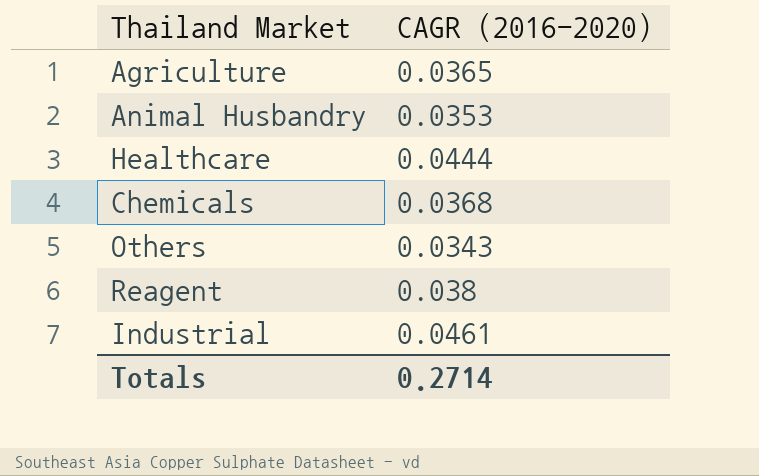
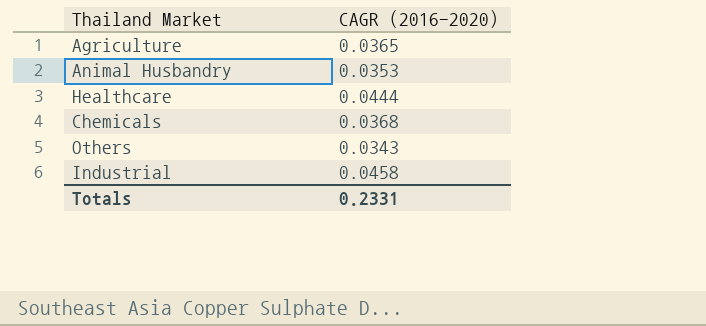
row Reagent: 0.038 -> none
Industrial | CAGR (2016-2020): 0.0461 -> 0.0458
Totals | CAGR (2016-2020): 0.2714 -> 0.2331

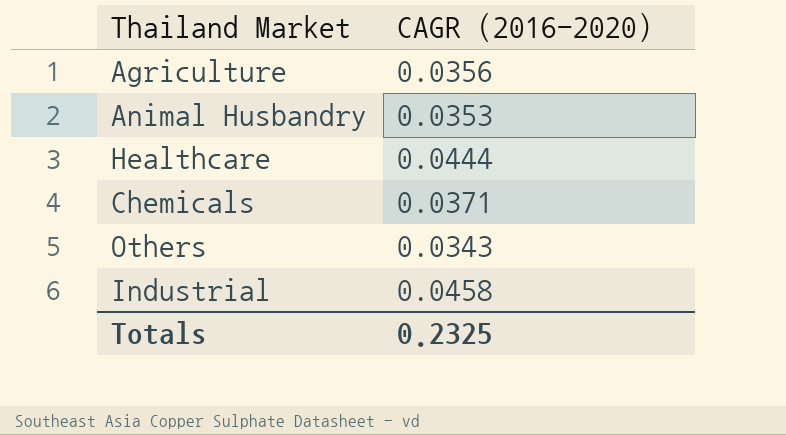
Agriculture | CAGR (2016-2020): 0.0365 -> 0.0356
Chemicals | CAGR (2016-2020): 0.0368 -> 0.0371
Totals | CAGR (2016-2020): 0.2331 -> 0.2325

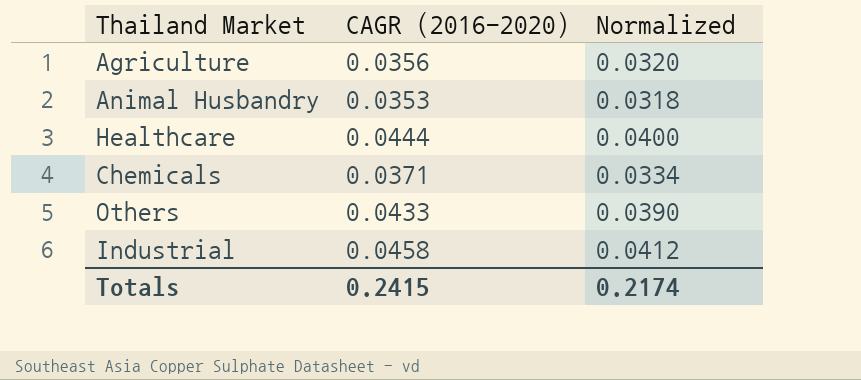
column Normalized | formula: none -> [CAGR (2016-2020)] * 0.9
Others | CAGR (2016-2020): 0.0343 -> 0.0433
Totals | CAGR (2016-2020): 0.2325 -> 0.2415

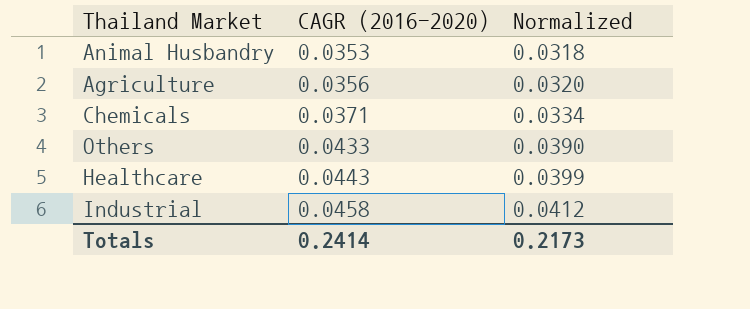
row order: none -> CAGR (2016-2020) ascending
Healthcare | CAGR (2016-2020): 0.0444 -> 0.0443
Healthcare | Normalized: 0.0400 -> 0.0399
Totals | CAGR (2016-2020): 0.2415 -> 0.2414
Totals | Normalized: 0.2174 -> 0.2173

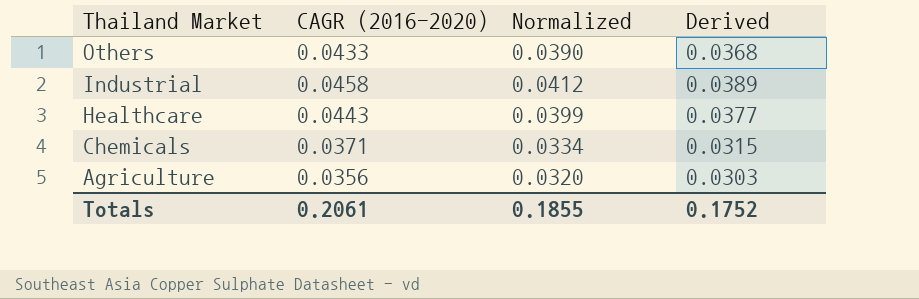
row order: CAGR (2016-2020) ascending -> Thailand Market descending
column Derived | formula: none -> [CAGR (2016-2020)] * 0.85
row Animal Husbandry: 0.0353 | 0.0318 -> none
Totals | CAGR (2016-2020): 0.2414 -> 0.2061
Totals | Normalized: 0.2173 -> 0.1855

